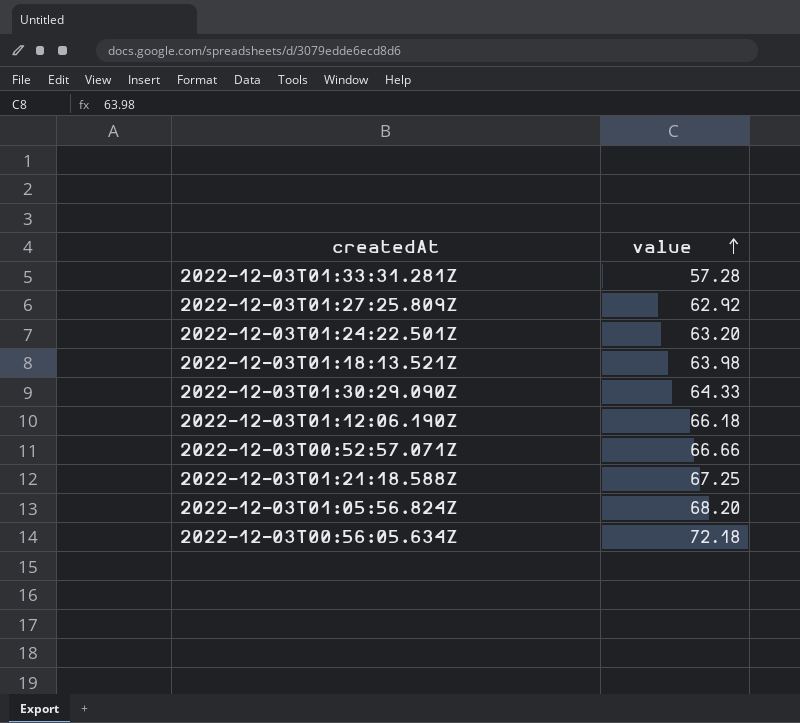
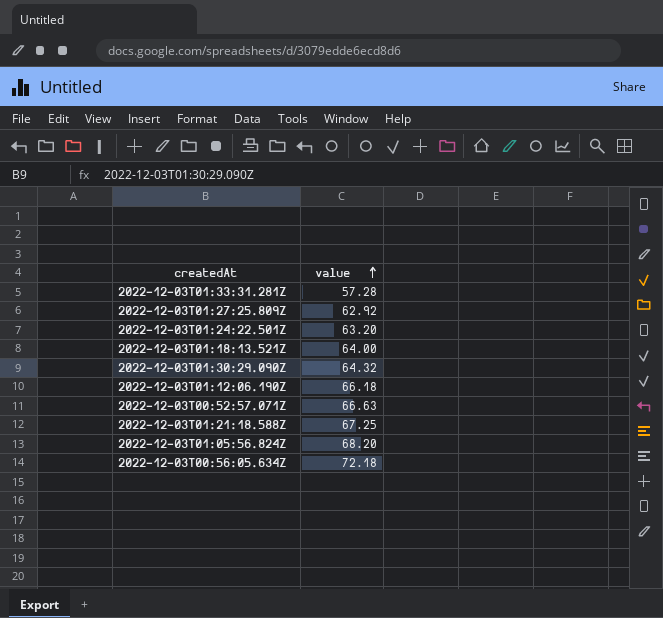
2022-12-03T01:18:13.521Z | value: 63.98 -> 64.00
2022-12-03T01:30:29.090Z | value: 64.33 -> 64.32
2022-12-03T00:52:57.071Z | value: 66.66 -> 66.63

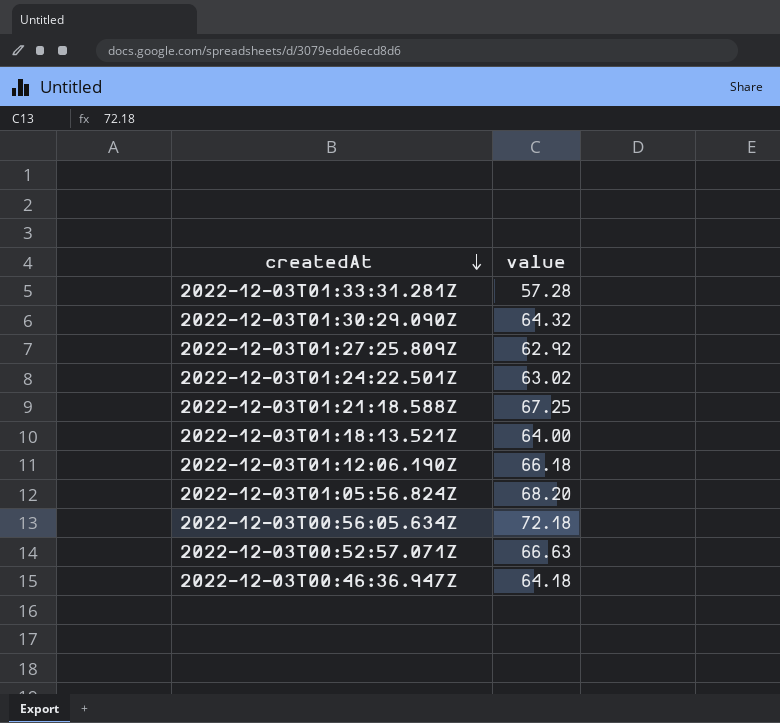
row order: value ascending -> createdAt descending
2022-12-03T01:24:22.501Z | value: 63.20 -> 63.02
row 2022-12-03T00:46:36.947Z: none -> 64.18

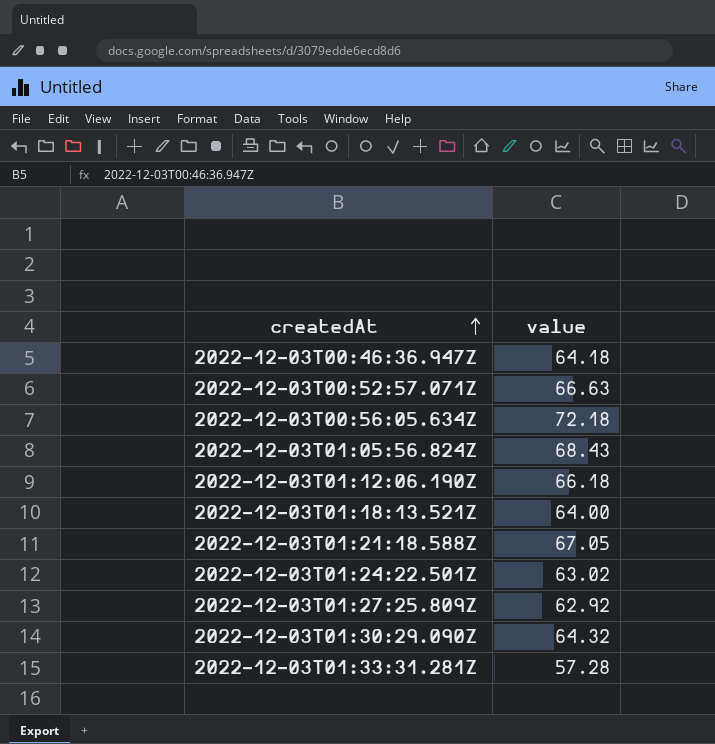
row order: createdAt descending -> createdAt ascending
2022-12-03T01:05:56.824Z | value: 68.20 -> 68.43
2022-12-03T01:21:18.588Z | value: 67.25 -> 67.05

